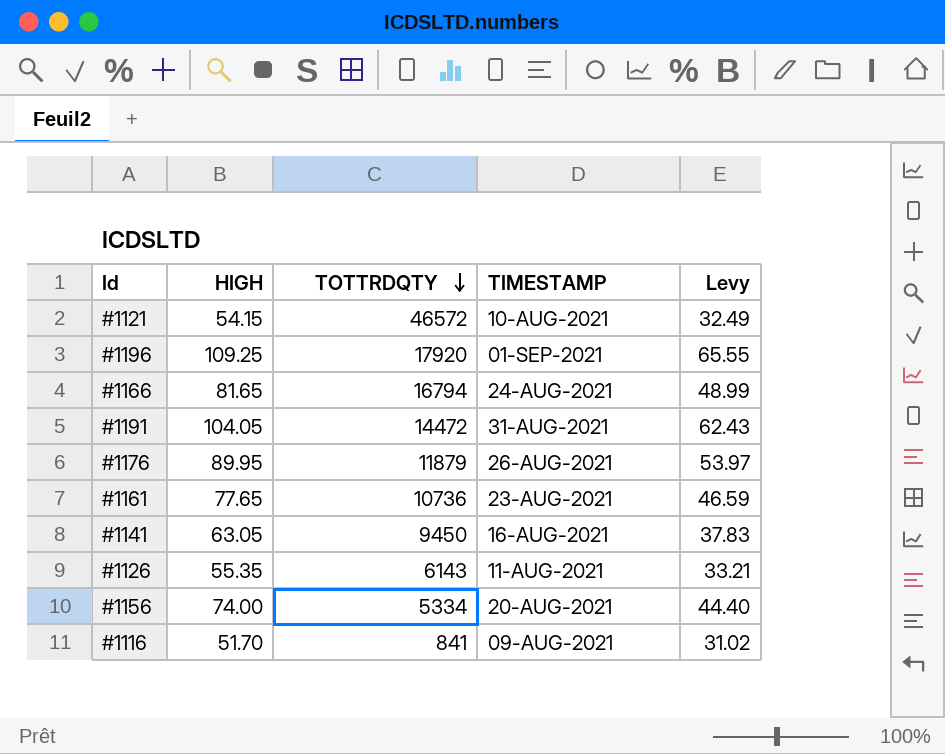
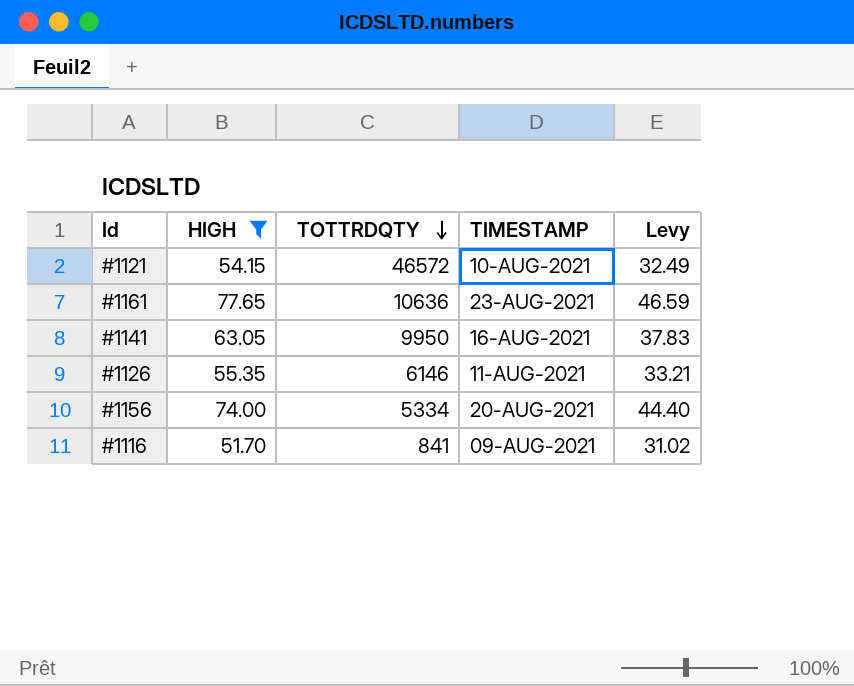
filter: none -> HIGH <= 77.65
#1161 | TOTTRDQTY: 10736 -> 10636
#1141 | TOTTRDQTY: 9450 -> 9950
#1126 | TOTTRDQTY: 6143 -> 6146

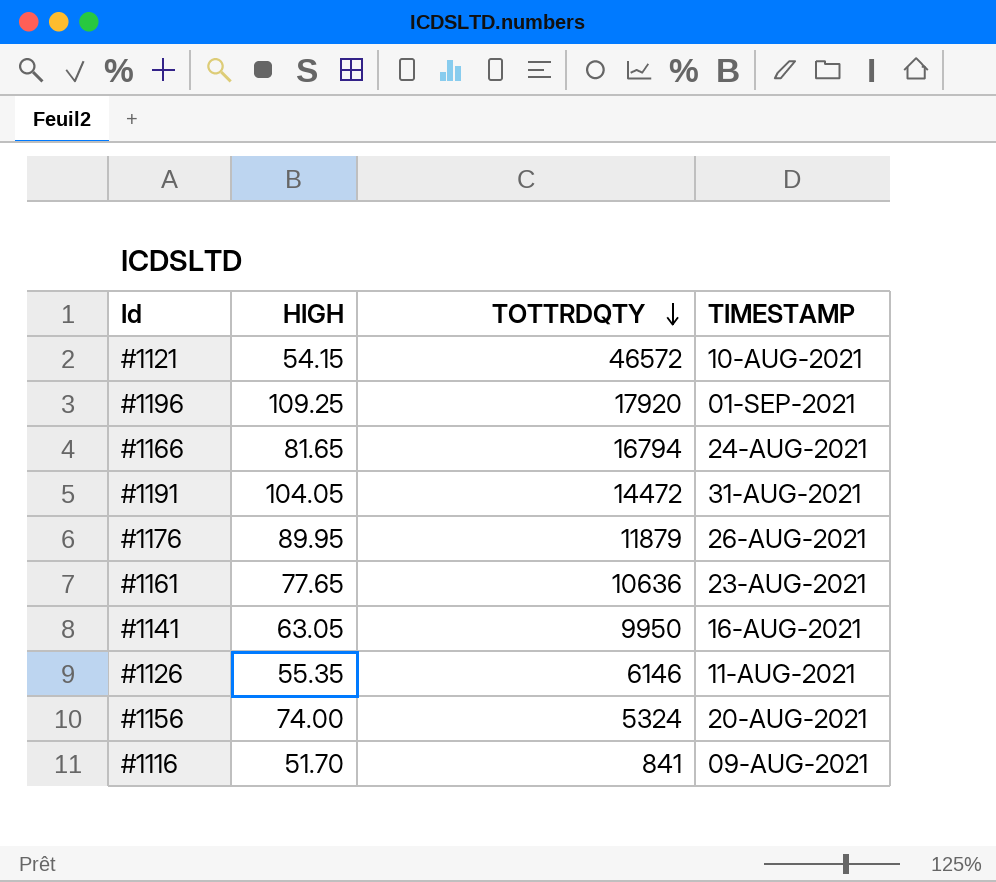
filter: HIGH <= 77.65 -> none
column Levy | formula: [HIGH] * 0.6 -> none
#1156 | TOTTRDQTY: 5334 -> 5324

